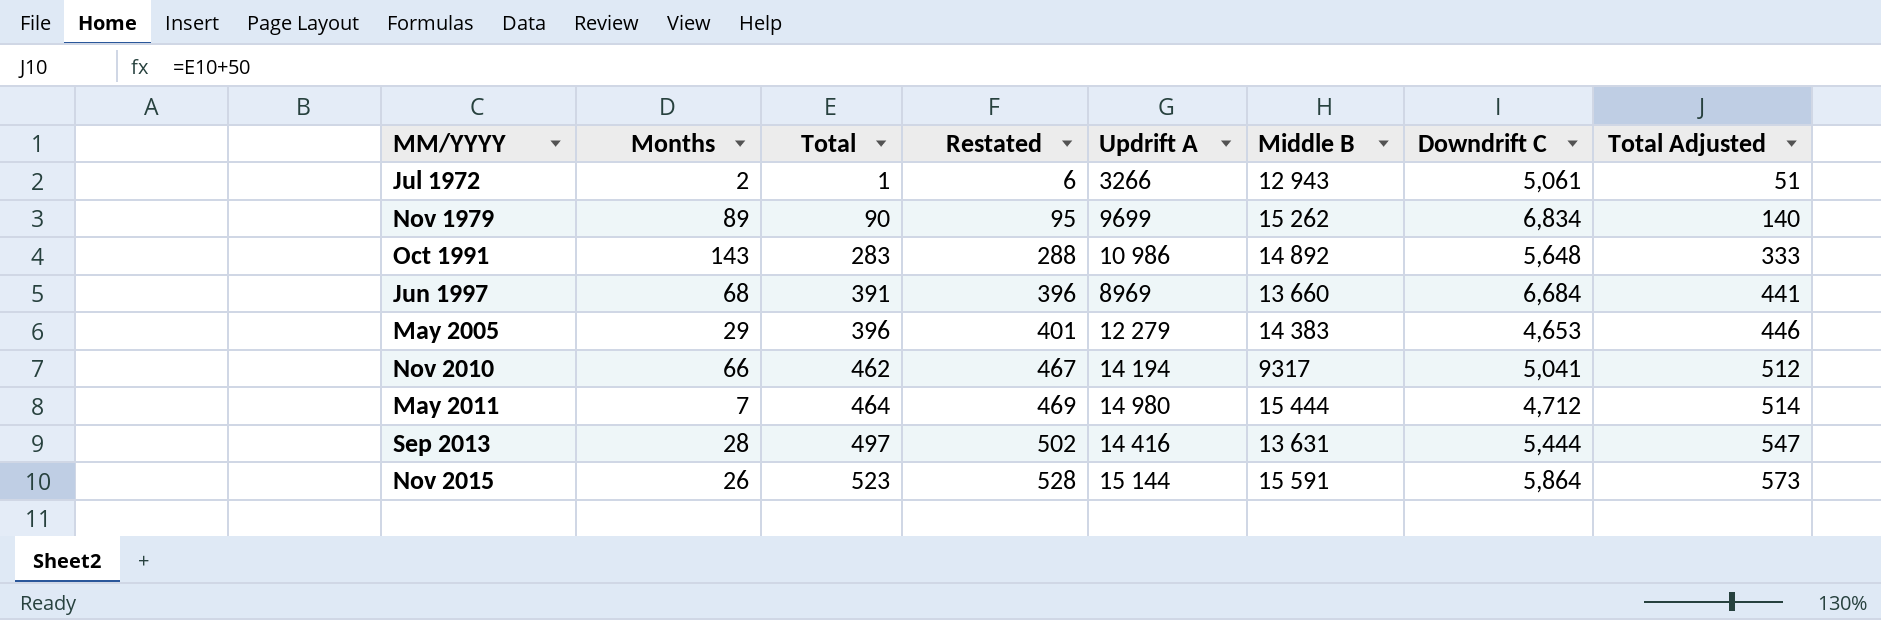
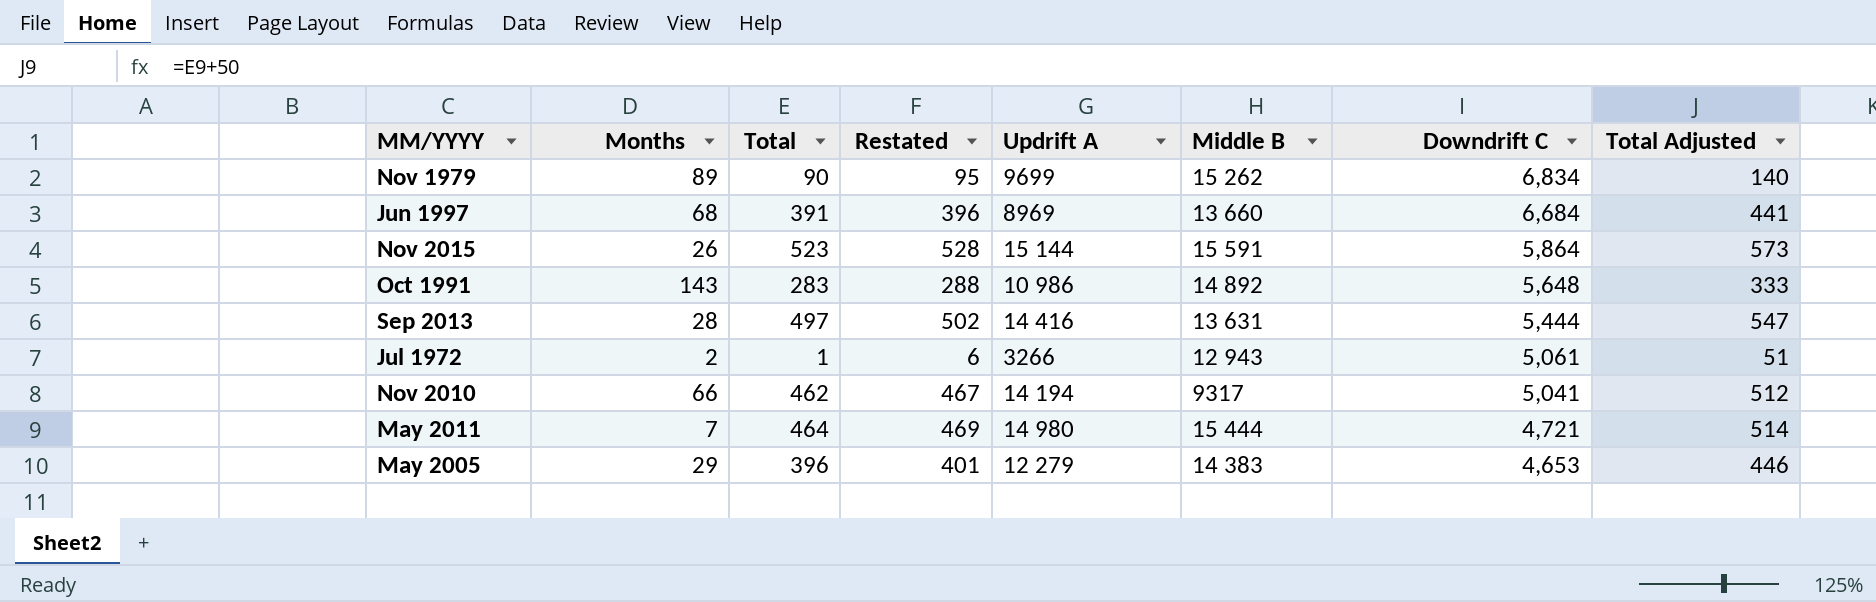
row order: MM/YYYY ascending -> Downdrift C descending
May 2011 | Downdrift C: 4,712 -> 4,721

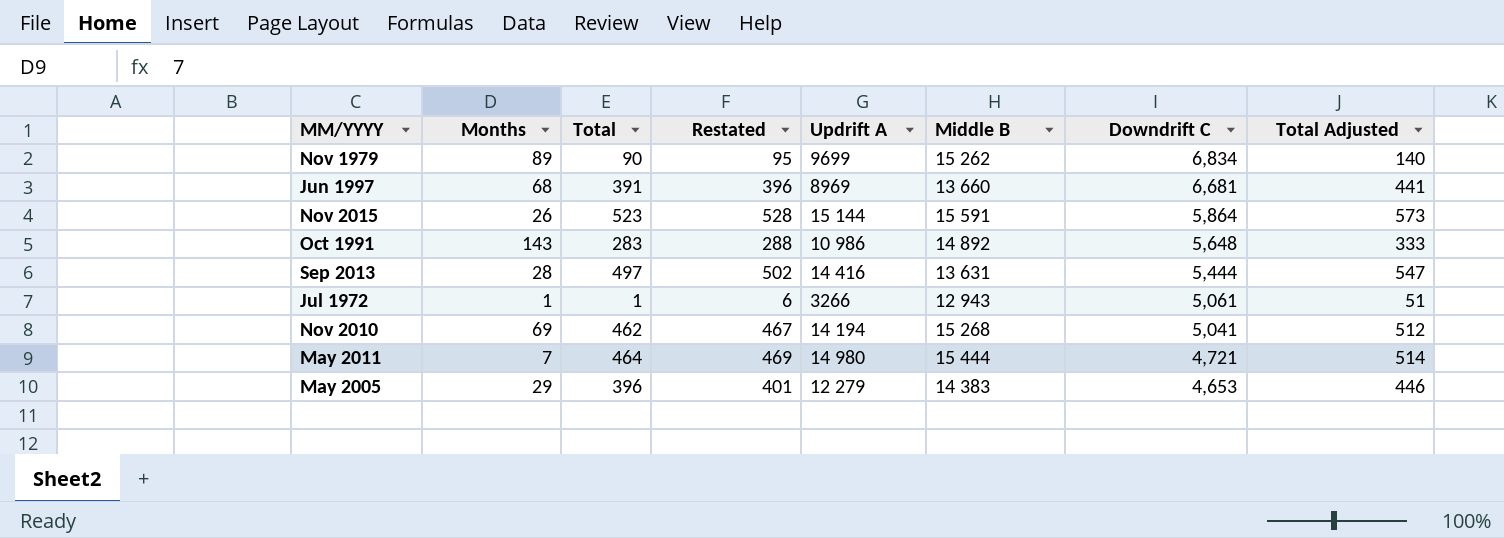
Jun 1997 | Downdrift C: 6,684 -> 6,681
Jul 1972 | Months: 2 -> 1
Nov 2010 | Months: 66 -> 69
Nov 2010 | Middle B: 9317 -> 15 268

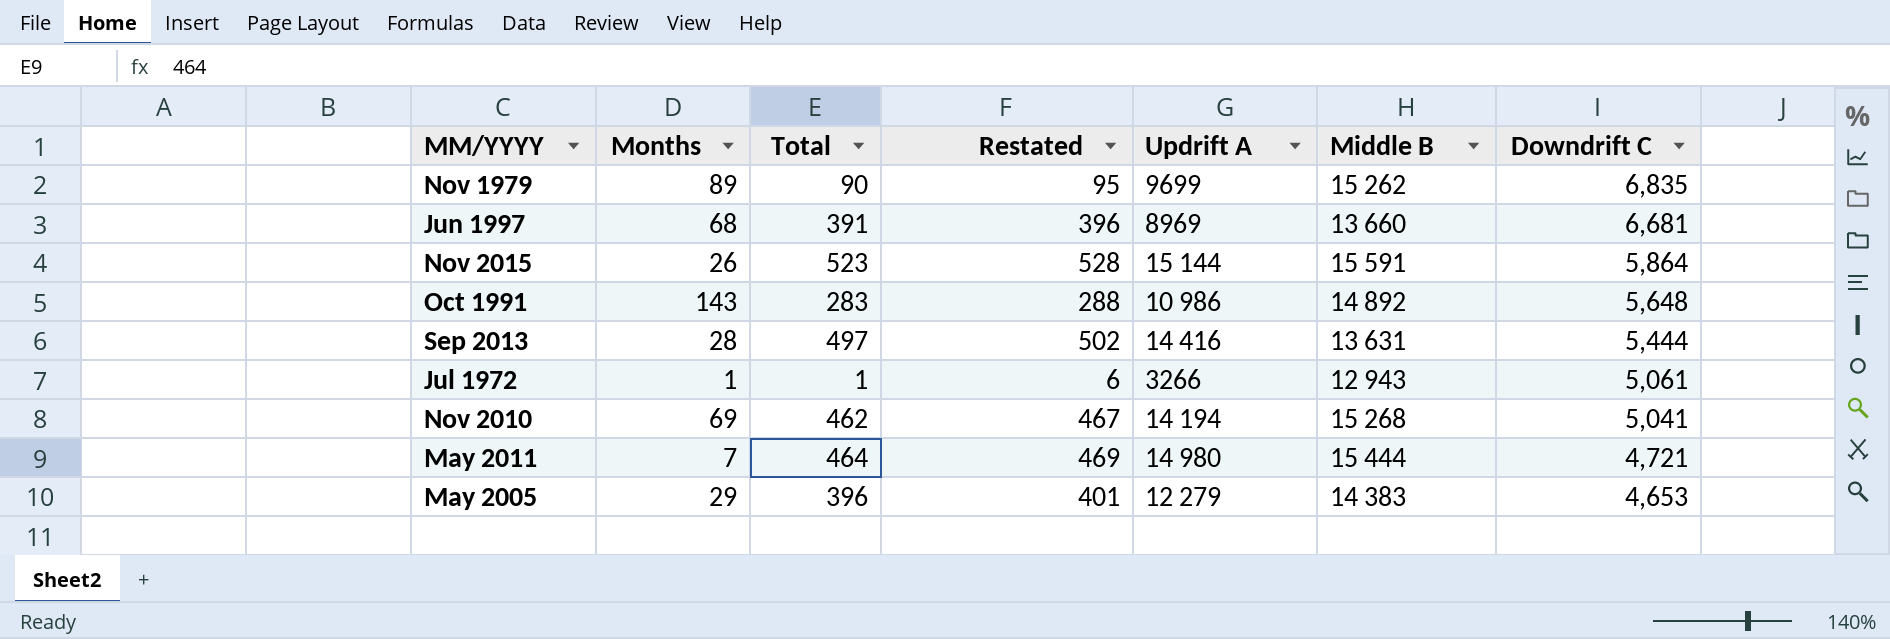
column Total Adjusted | formula: [Total] + 50 -> none
Nov 1979 | Downdrift C: 6,834 -> 6,835

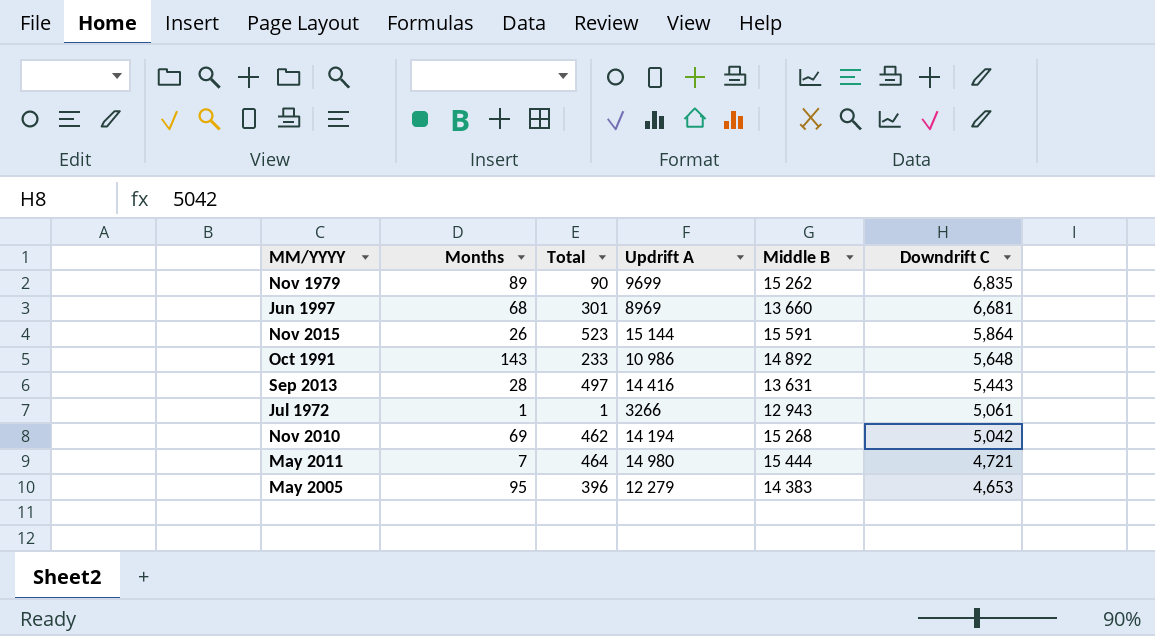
column Restated | formula: [Total] + 5 -> none
Jun 1997 | Total: 391 -> 301
Oct 1991 | Total: 283 -> 233
Sep 2013 | Downdrift C: 5,444 -> 5,443
Nov 2010 | Downdrift C: 5,041 -> 5,042
May 2005 | Months: 29 -> 95

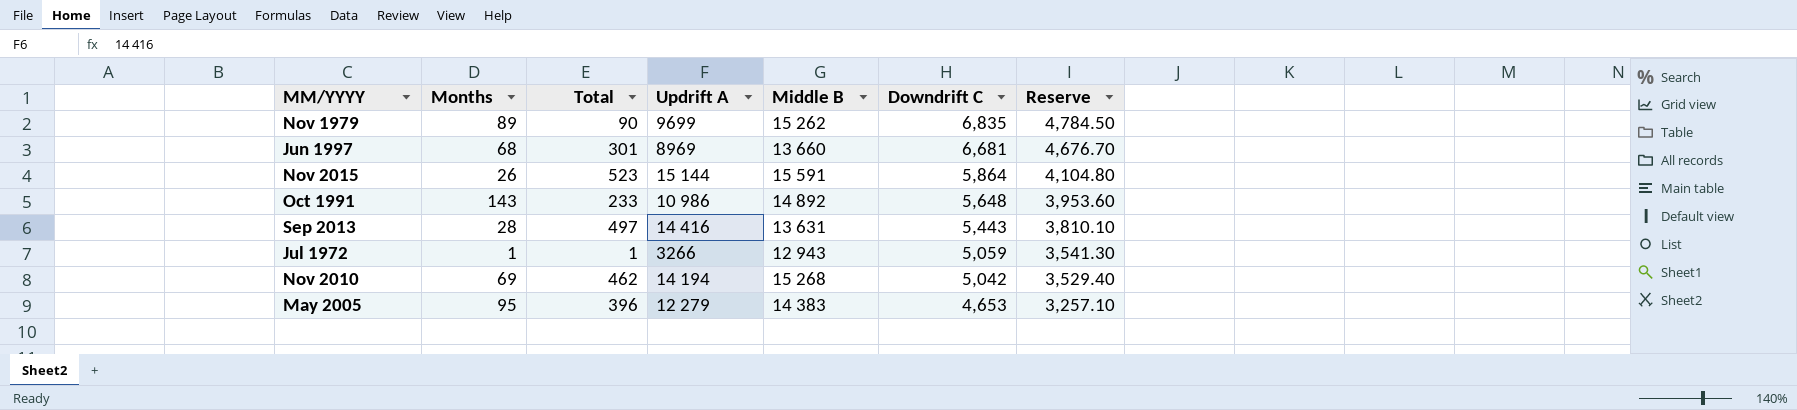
column Reserve | formula: none -> [Downdrift C] * 0.7
row May 2011: 7 | 464 | 14 980 | 15 444 | 4,721 -> none
Jul 1972 | Downdrift C: 5,061 -> 5,059

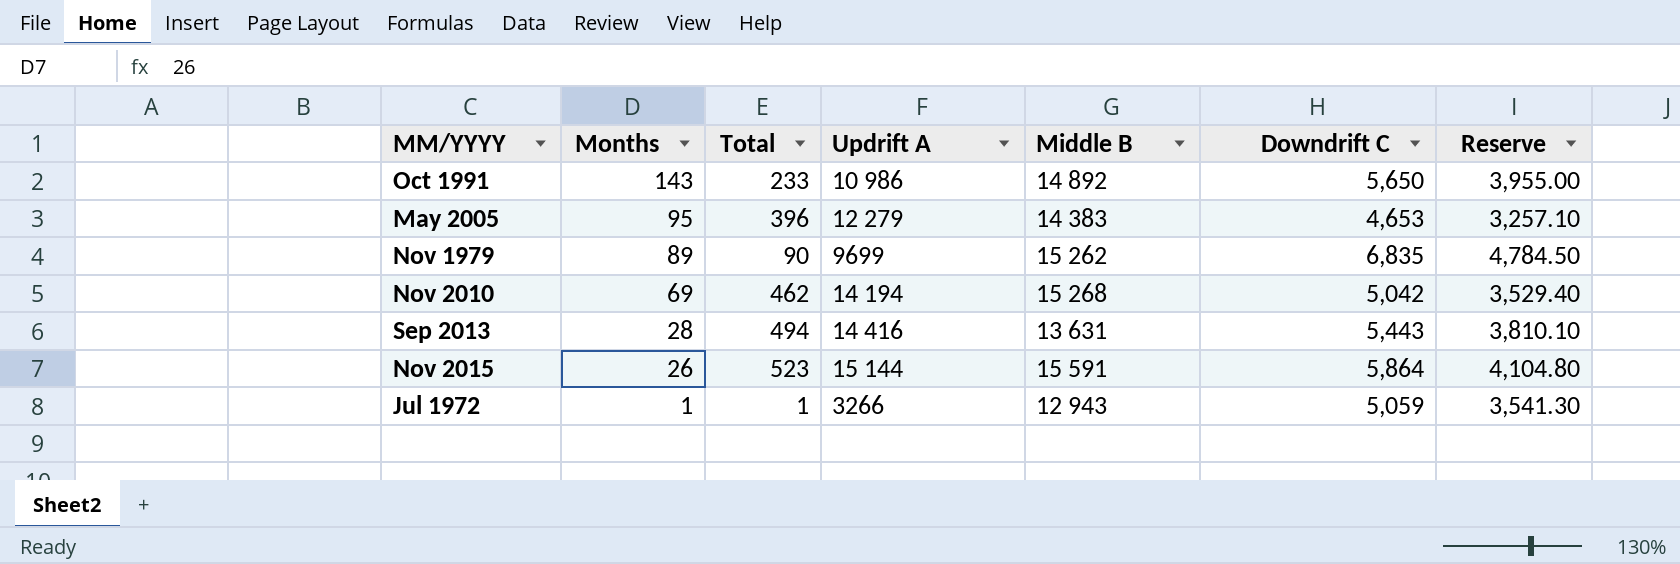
row order: Downdrift C descending -> Months descending
row Jun 1997: 68 | 301 | 8969 | 13 660 | 6,681 | 4,676.70 -> none
Oct 1991 | Downdrift C: 5,648 -> 5,650
Oct 1991 | Reserve: 3,953.60 -> 3,955.00
Sep 2013 | Total: 497 -> 494

